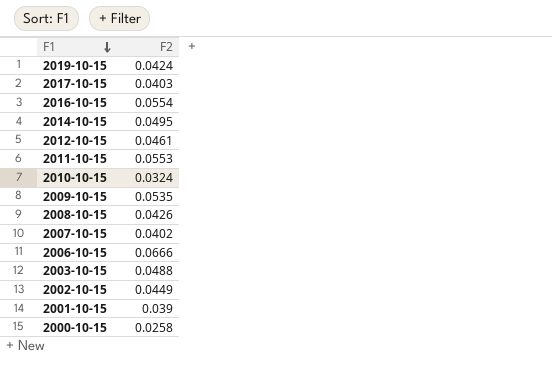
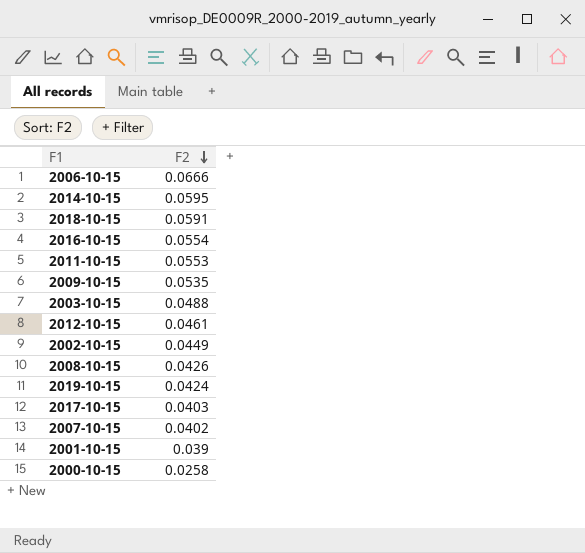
row order: F1 descending -> F2 descending
row 2010-10-15: 0.0324 -> none
2014-10-15 | F2: 0.0495 -> 0.0595
row 2018-10-15: none -> 0.0591

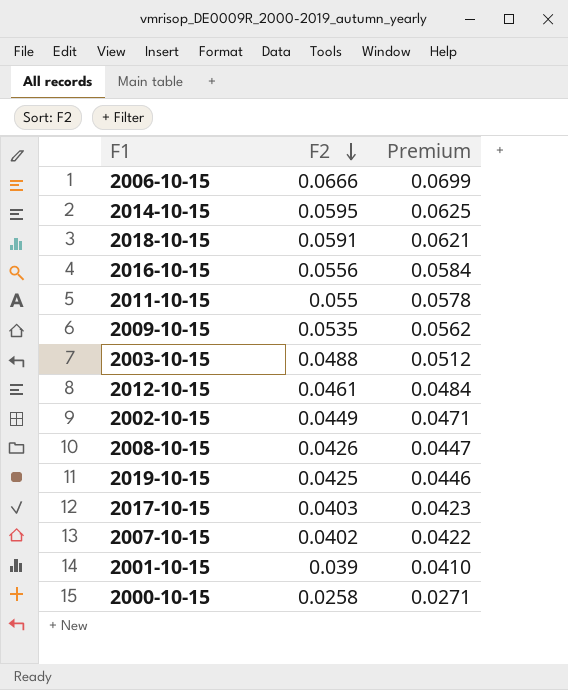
column Premium | formula: none -> [F2] * 1.05
2016-10-15 | F2: 0.0554 -> 0.0556
2011-10-15 | F2: 0.0553 -> 0.055
2019-10-15 | F2: 0.0424 -> 0.0425

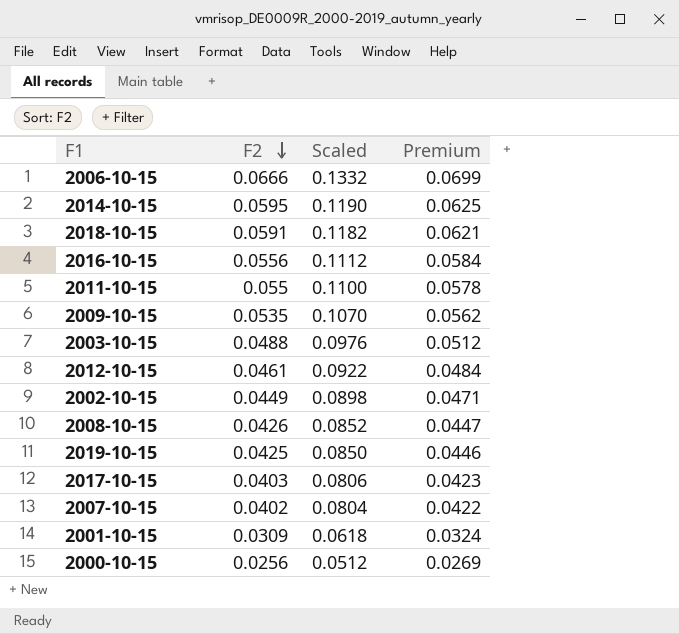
column Scaled | formula: none -> [F2] * 2
2001-10-15 | F2: 0.039 -> 0.0309
2001-10-15 | Premium: 0.0410 -> 0.0324
2000-10-15 | F2: 0.0258 -> 0.0256
2000-10-15 | Premium: 0.0271 -> 0.0269

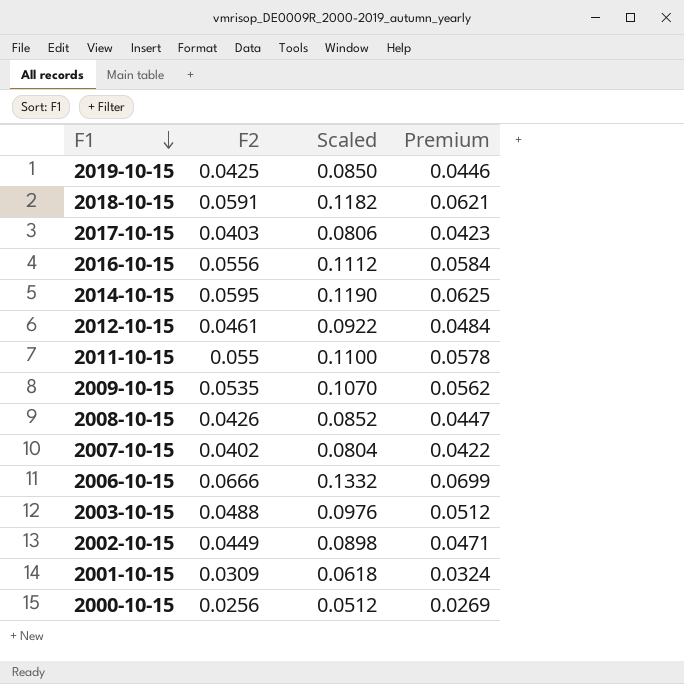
row order: F2 descending -> F1 descending

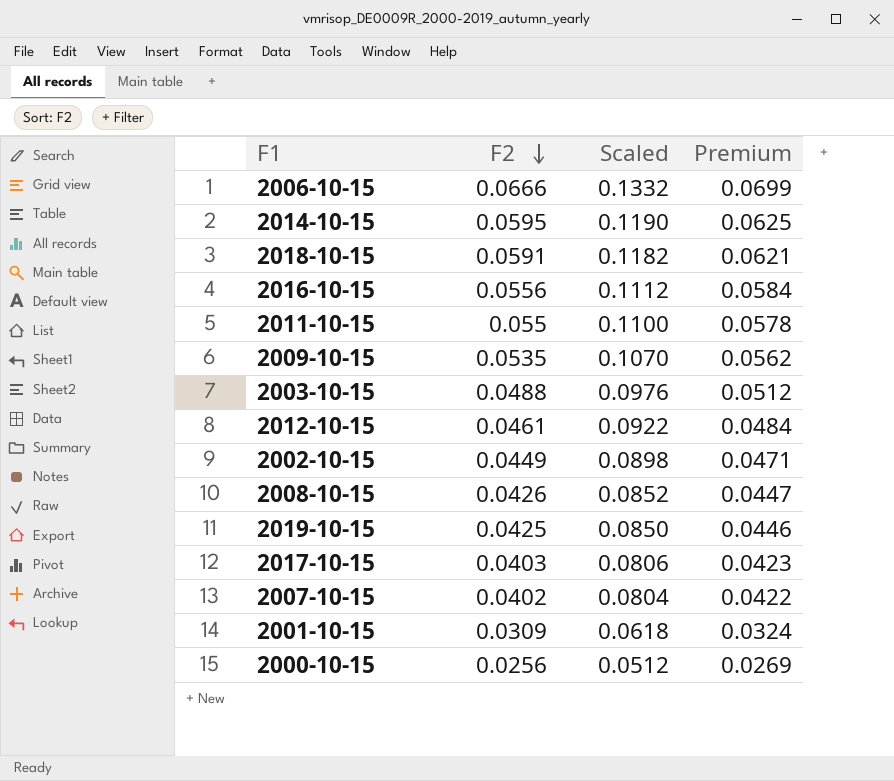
row order: F1 descending -> F2 descending

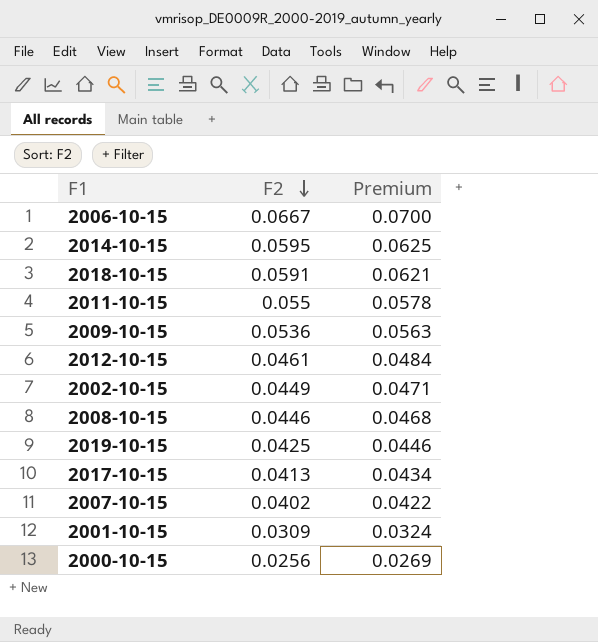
column Scaled | formula: [F2] * 2 -> none
row 2016-10-15: 0.0556 | 0.1112 | 0.0584 -> none
row 2003-10-15: 0.0488 | 0.0976 | 0.0512 -> none
2006-10-15 | F2: 0.0666 -> 0.0667
2006-10-15 | Premium: 0.0699 -> 0.0700
2009-10-15 | F2: 0.0535 -> 0.0536
2009-10-15 | Premium: 0.0562 -> 0.0563
2008-10-15 | F2: 0.0426 -> 0.0446
2008-10-15 | Premium: 0.0447 -> 0.0468
2017-10-15 | F2: 0.0403 -> 0.0413
2017-10-15 | Premium: 0.0423 -> 0.0434

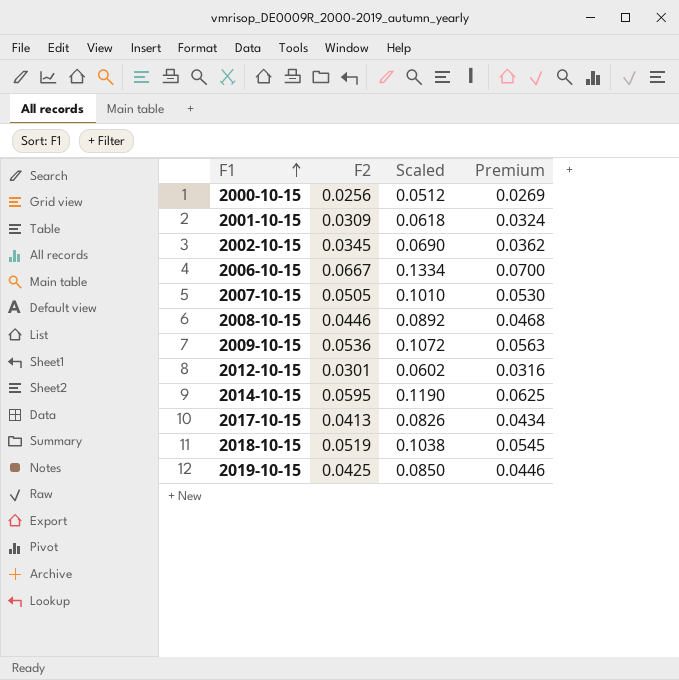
row order: F2 descending -> F1 ascending
column Scaled | formula: none -> [F2] * 2
row 2011-10-15: 0.055 | 0.0578 -> none
2002-10-15 | F2: 0.0449 -> 0.0345
2002-10-15 | Premium: 0.0471 -> 0.0362
2007-10-15 | F2: 0.0402 -> 0.0505
2007-10-15 | Premium: 0.0422 -> 0.0530
2012-10-15 | F2: 0.0461 -> 0.0301
2012-10-15 | Premium: 0.0484 -> 0.0316
2018-10-15 | F2: 0.0591 -> 0.0519
2018-10-15 | Premium: 0.0621 -> 0.0545

